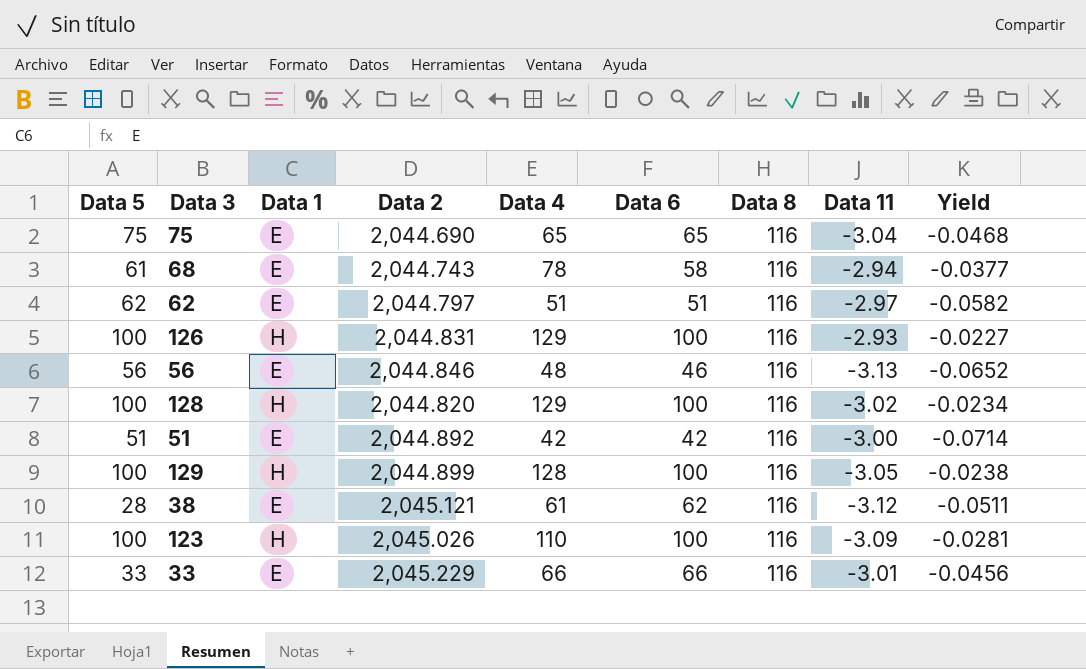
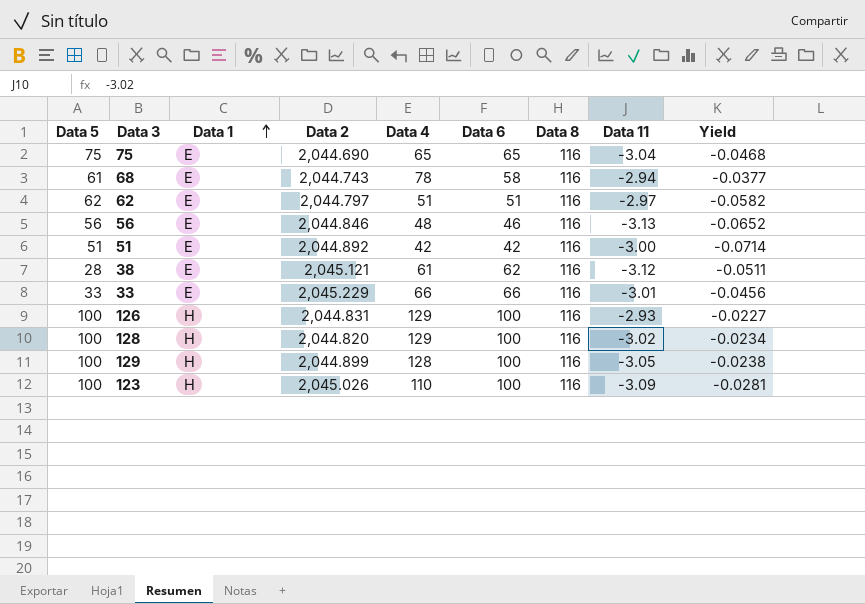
row order: none -> Data 1 ascending

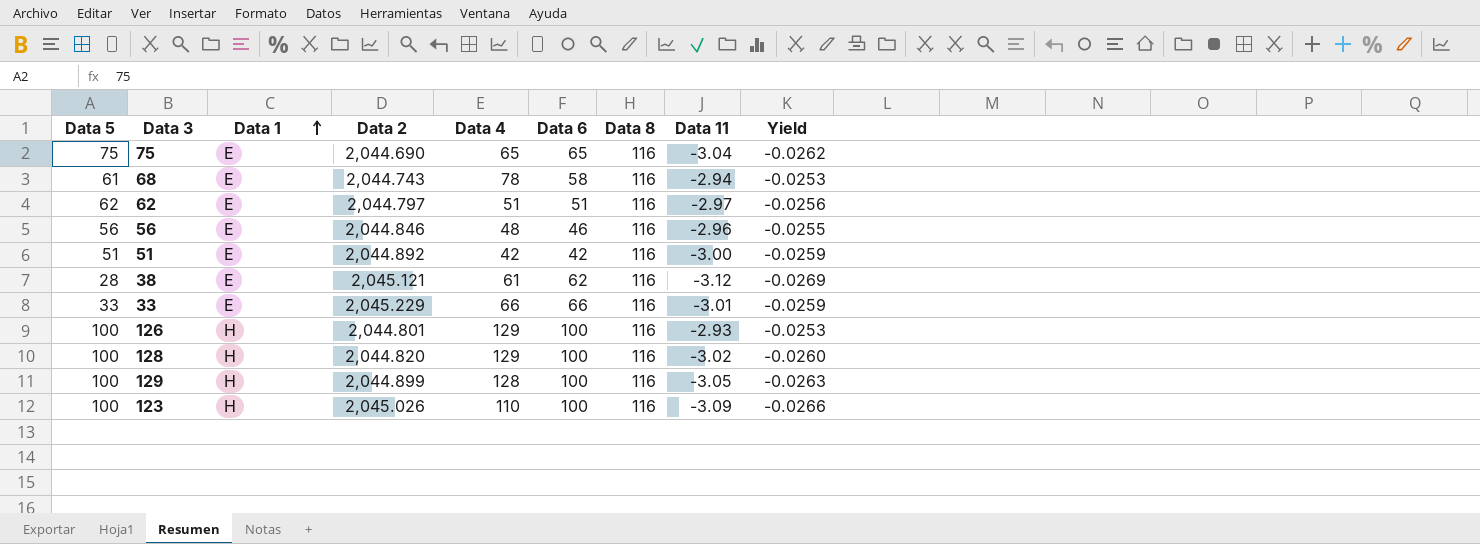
column Yield | formula: [Data 11] / [Data 4] -> [Data 11] / [Data 8]
56 | Data 11: -3.13 -> -2.96
126 | Data 2: 2,044.831 -> 2,044.801

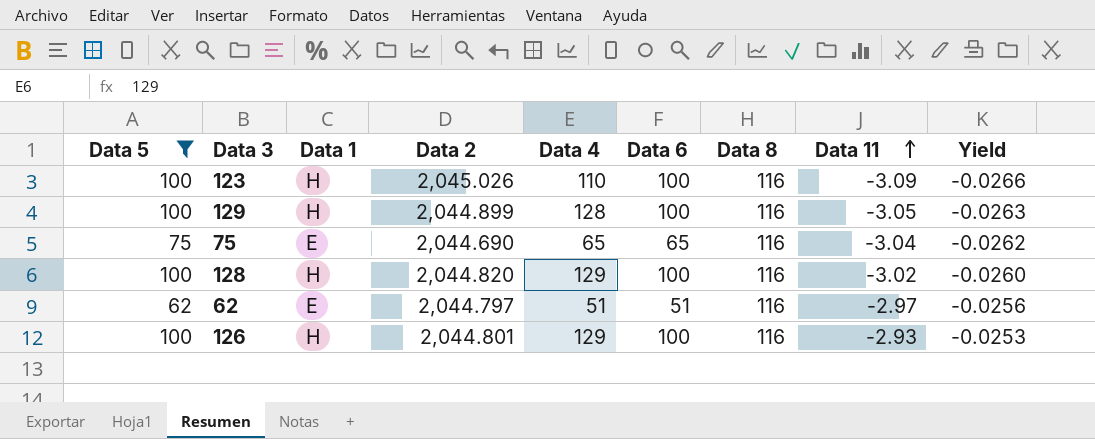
filter: none -> Data 5 >= 62
row order: Data 1 ascending -> Data 11 ascending

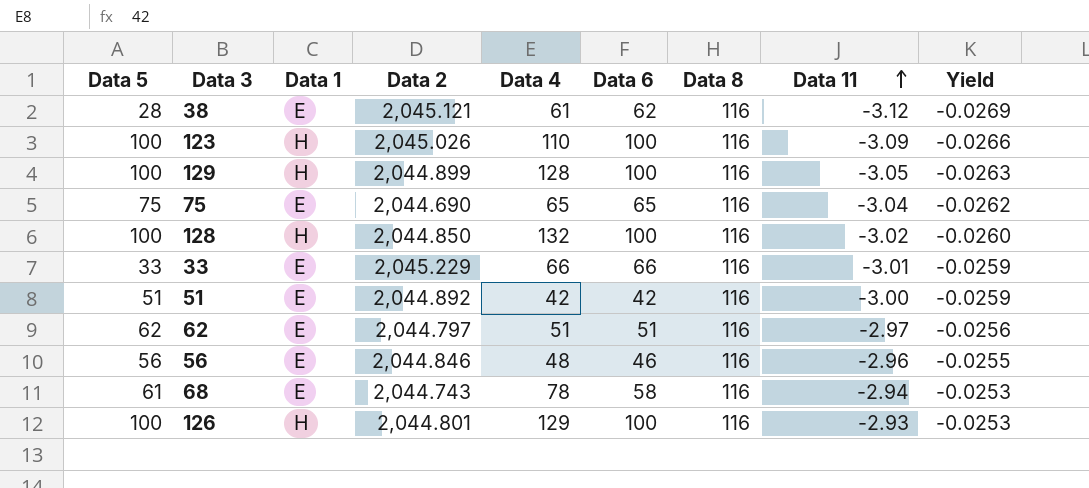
filter: Data 5 >= 62 -> none
128 | Data 2: 2,044.820 -> 2,044.850
128 | Data 4: 129 -> 132

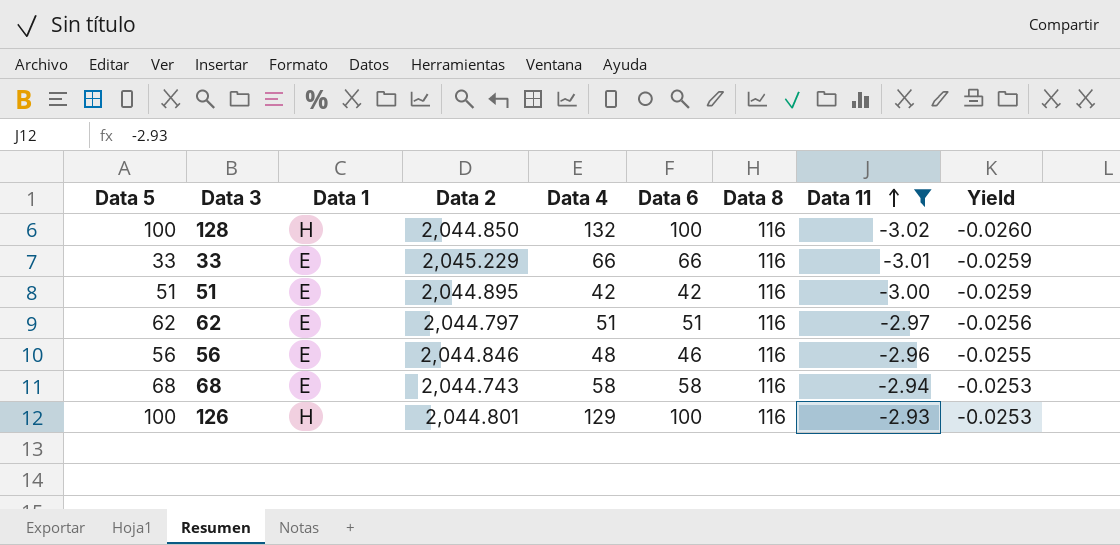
filter: none -> Data 11 >= -3.02
51 | Data 2: 2,044.892 -> 2,044.895
68 | Data 5: 61 -> 68
68 | Data 4: 78 -> 58

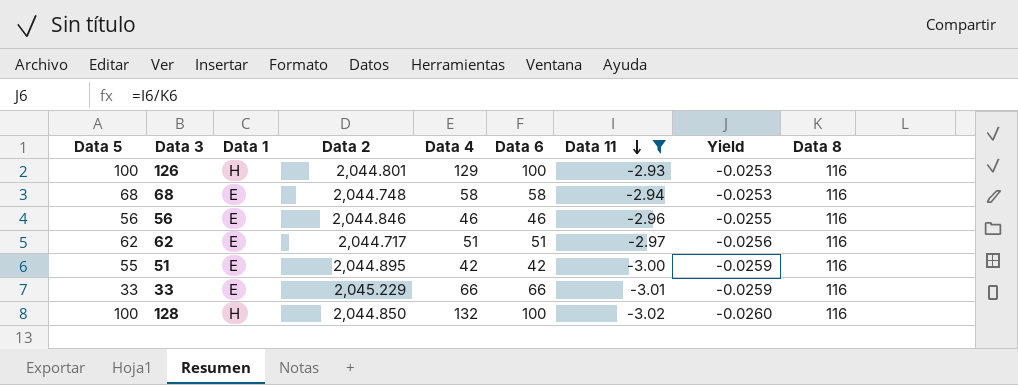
row order: Data 11 ascending -> Data 11 descending
column Data 8 | position: 7 -> 9
68 | Data 2: 2,044.743 -> 2,044.748
56 | Data 4: 48 -> 46
62 | Data 2: 2,044.797 -> 2,044.717
51 | Data 5: 51 -> 55

